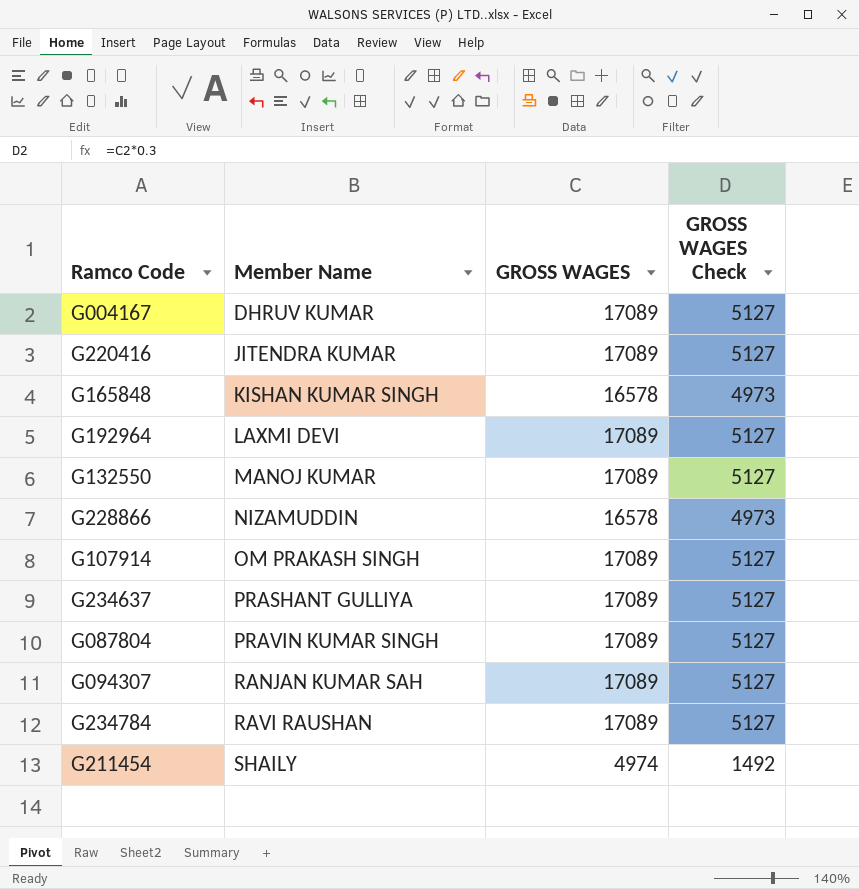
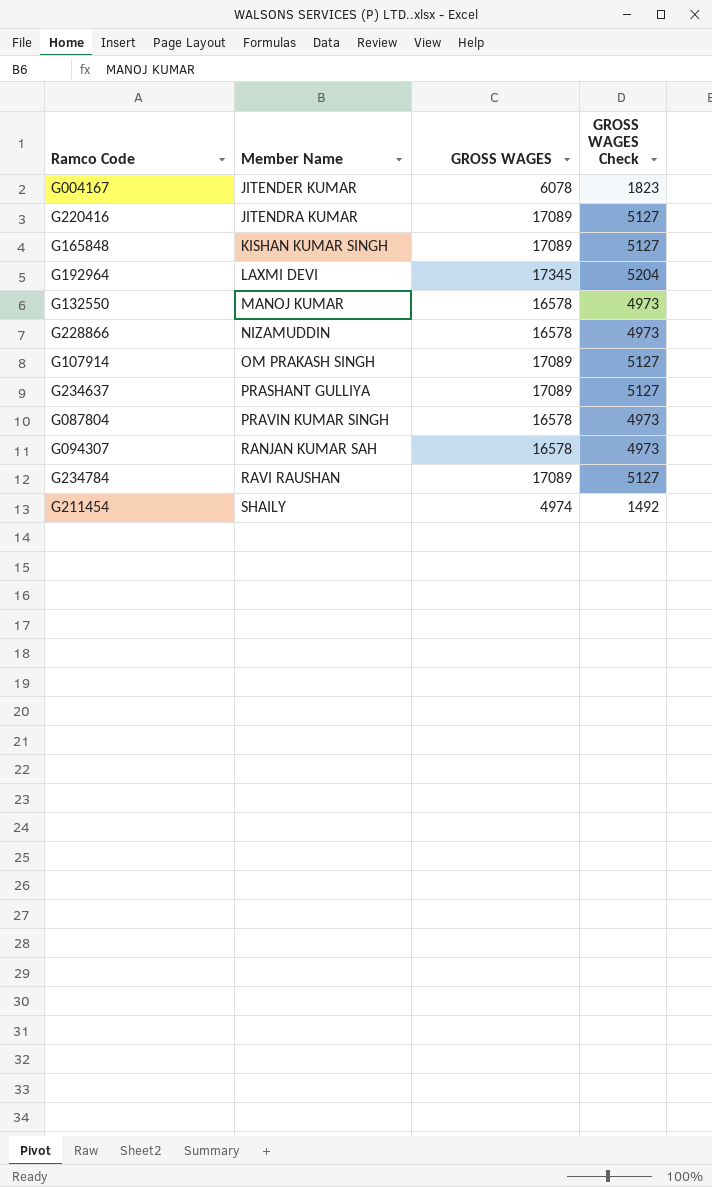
G004167 | Member Name: DHRUV KUMAR -> JITENDER KUMAR
G004167 | GROSS WAGES: 17089 -> 6078
G004167 | GROSS WAGES Check: 5127 -> 1823
G165848 | GROSS WAGES: 16578 -> 17089
G165848 | GROSS WAGES Check: 4973 -> 5127
G192964 | GROSS WAGES: 17089 -> 17345
G192964 | GROSS WAGES Check: 5127 -> 5204
G132550 | GROSS WAGES: 17089 -> 16578
G132550 | GROSS WAGES Check: 5127 -> 4973
G087804 | GROSS WAGES: 17089 -> 16578
G087804 | GROSS WAGES Check: 5127 -> 4973
G094307 | GROSS WAGES: 17089 -> 16578
G094307 | GROSS WAGES Check: 5127 -> 4973

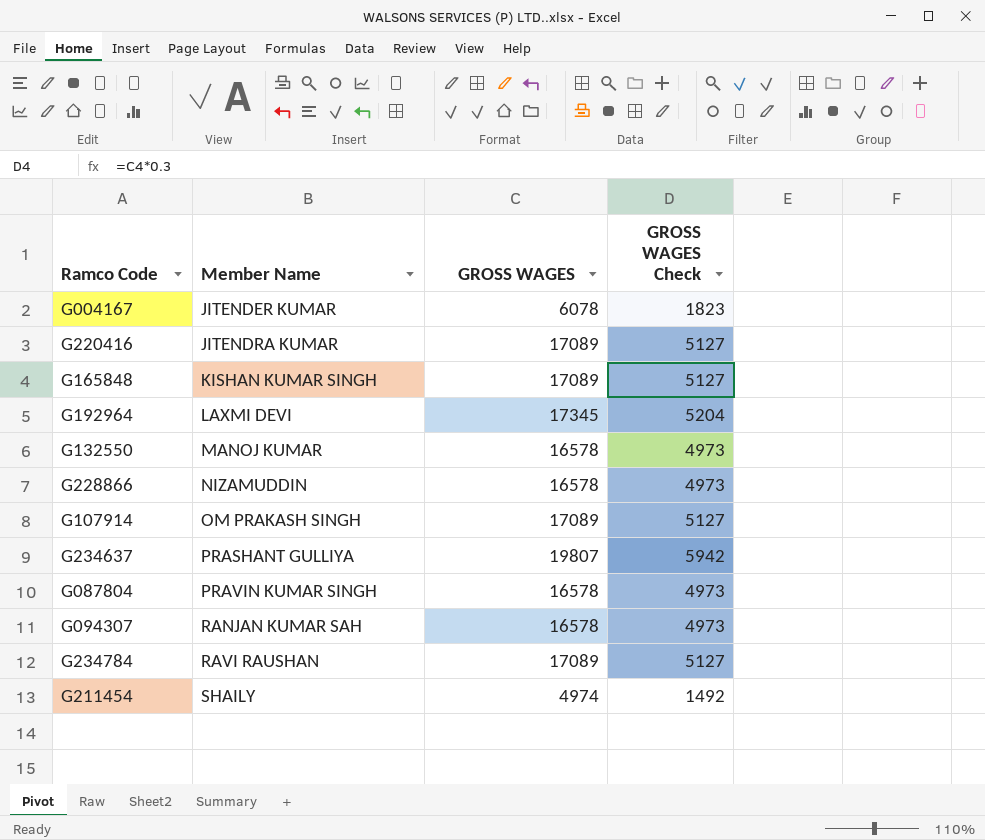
G234637 | GROSS WAGES: 17089 -> 19807
G234637 | GROSS WAGES Check: 5127 -> 5942

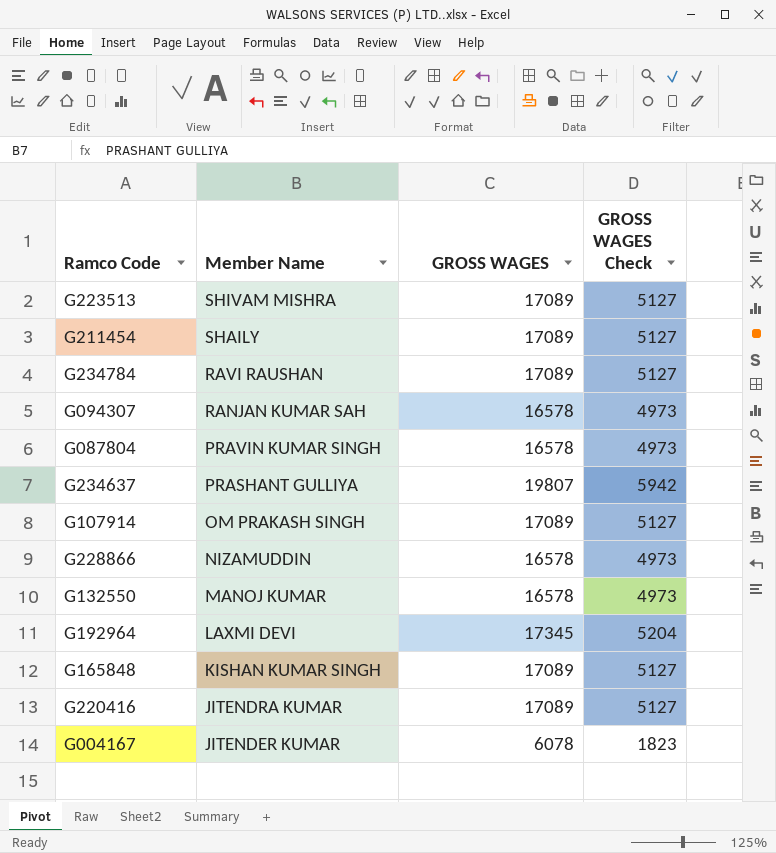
row order: Member Name ascending -> Member Name descending
row G223513: none -> SHIVAM MISHRA | 17089 | 5127
G211454 | GROSS WAGES: 4974 -> 17089
G211454 | GROSS WAGES Check: 1492 -> 5127

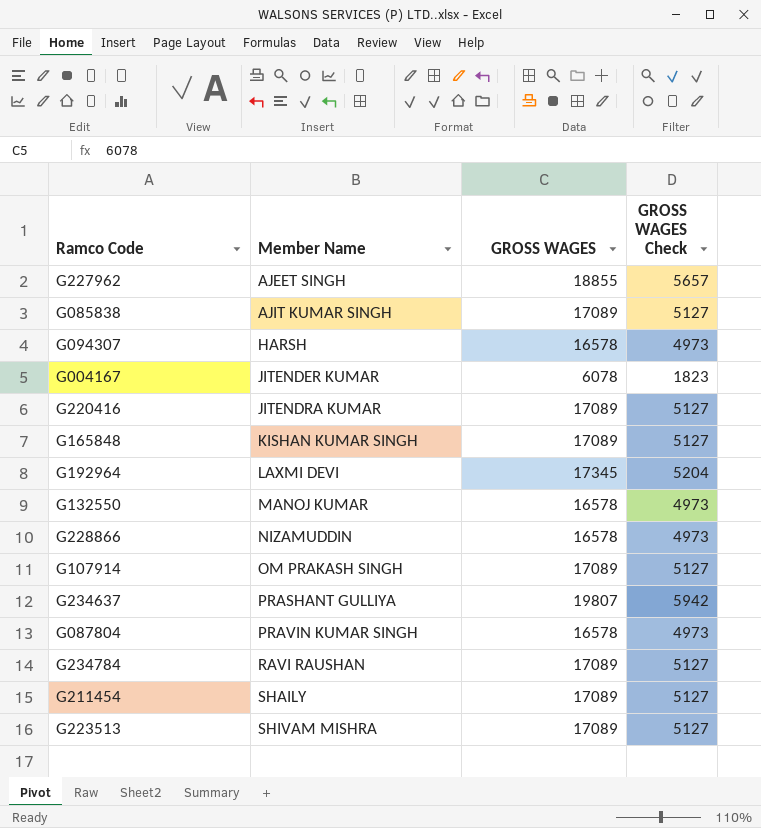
row order: Member Name descending -> Member Name ascending
row G227962: none -> AJEET SINGH | 18855 | 5657
row G085838: none -> AJIT KUMAR SINGH | 17089 | 5127
G094307 | Member Name: RANJAN KUMAR SAH -> HARSH

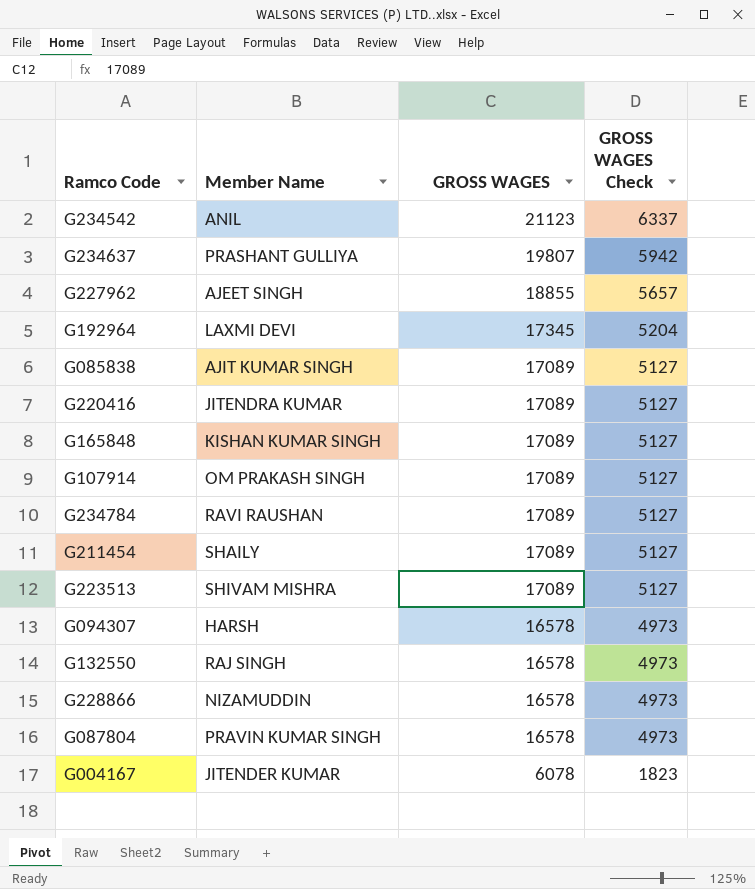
row order: Member Name ascending -> GROSS WAGES descending
row G234542: none -> ANIL | 21123 | 6337
G132550 | Member Name: MANOJ KUMAR -> RAJ SINGH

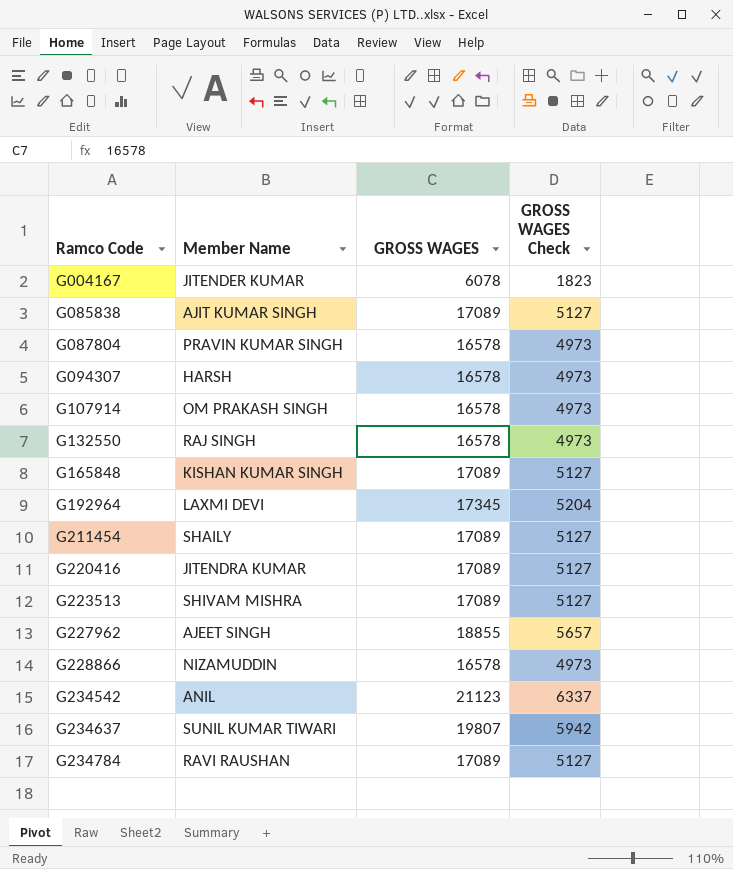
row order: GROSS WAGES descending -> Ramco Code ascending
G107914 | GROSS WAGES: 17089 -> 16578
G107914 | GROSS WAGES Check: 5127 -> 4973
G234637 | Member Name: PRASHANT GULLIYA -> SUNIL KUMAR TIWARI

